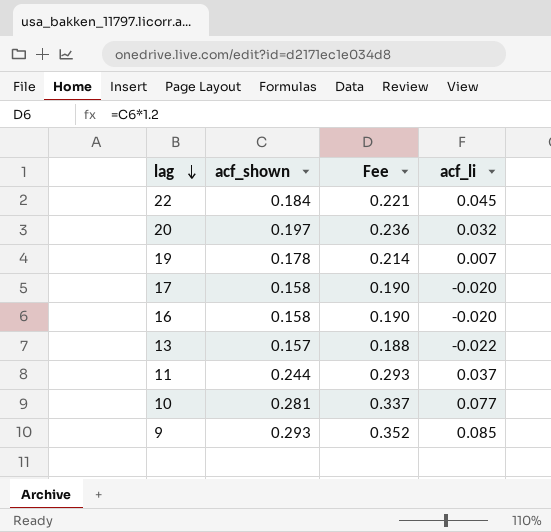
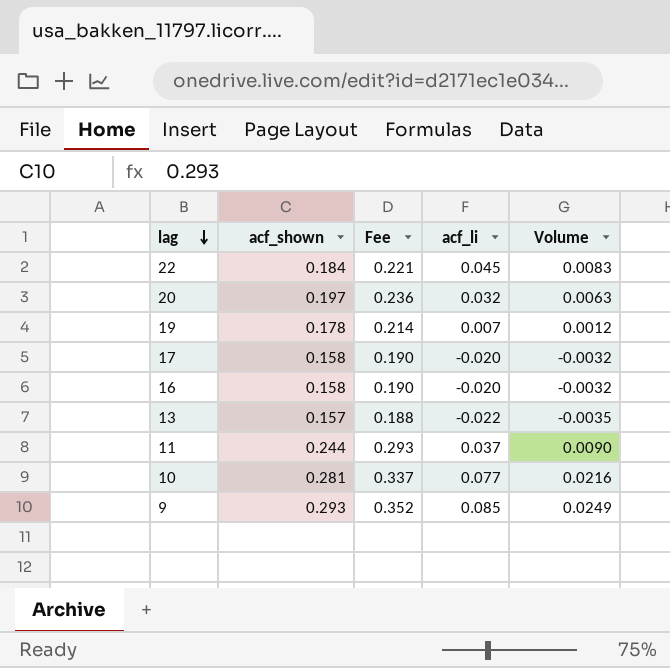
column Volume | formula: none -> [acf_shown] * [acf_li]

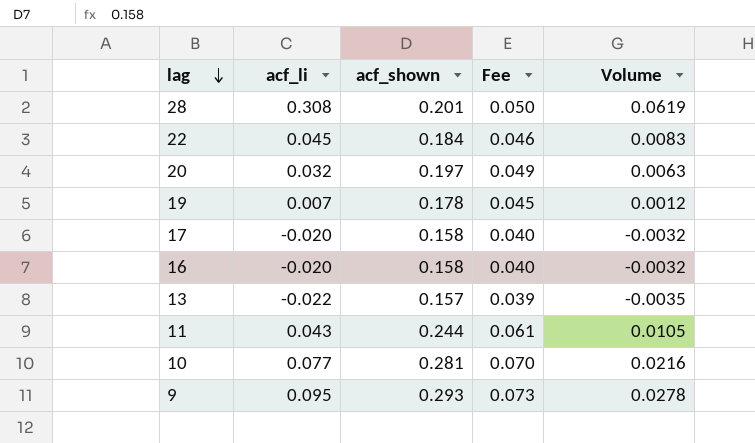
column acf_li | position: 4 -> 2
column Fee | formula: [acf_shown] * 1.2 -> [acf_shown] * 0.25
row 28: none -> 0.308 | 0.201 | 0.050 | 0.0619
11 | acf_li: 0.037 -> 0.043
11 | Volume: 0.0090 -> 0.0105
9 | acf_li: 0.085 -> 0.095
9 | Volume: 0.0249 -> 0.0278

